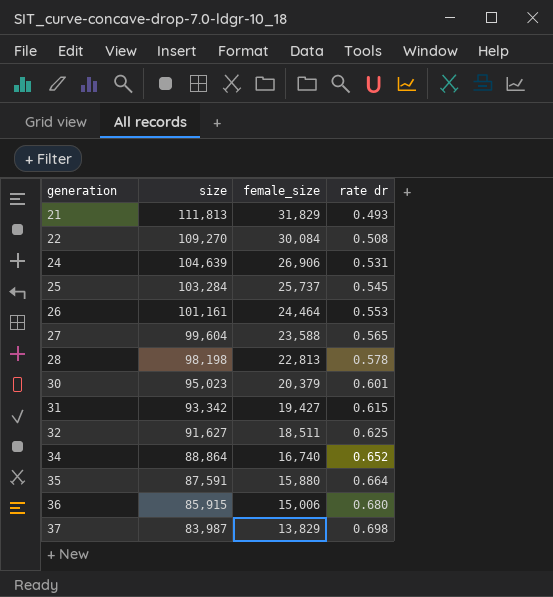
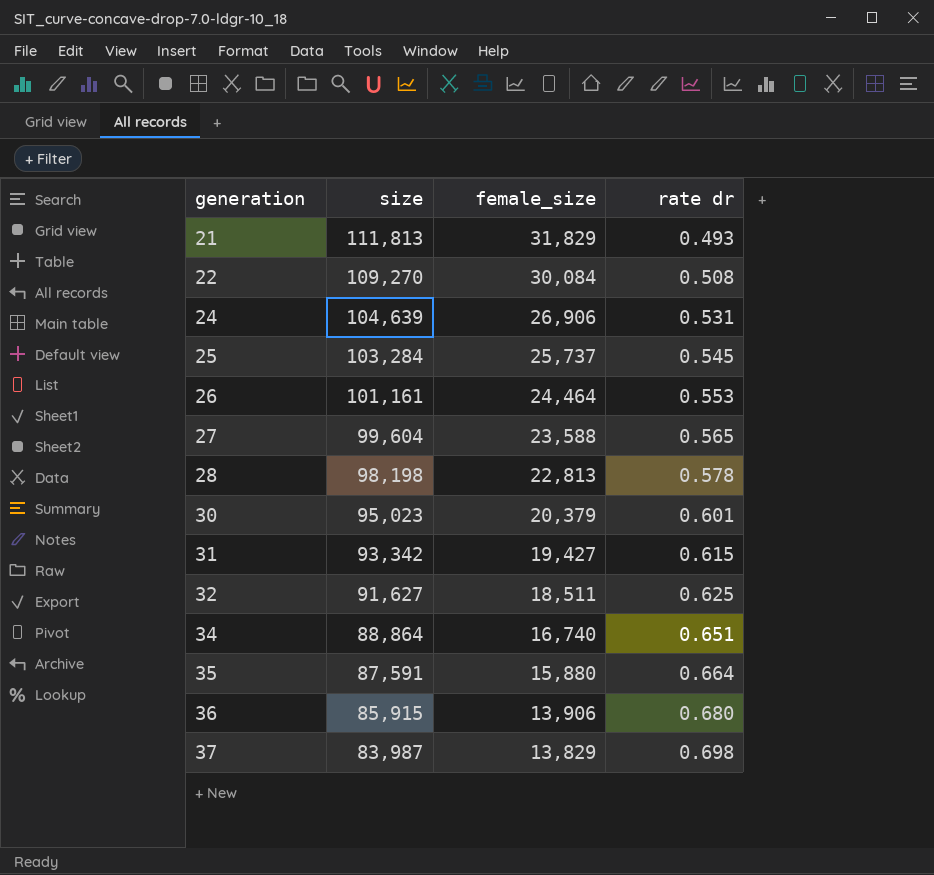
34 | rate dr: 0.652 -> 0.651
36 | female_size: 15,006 -> 13,906

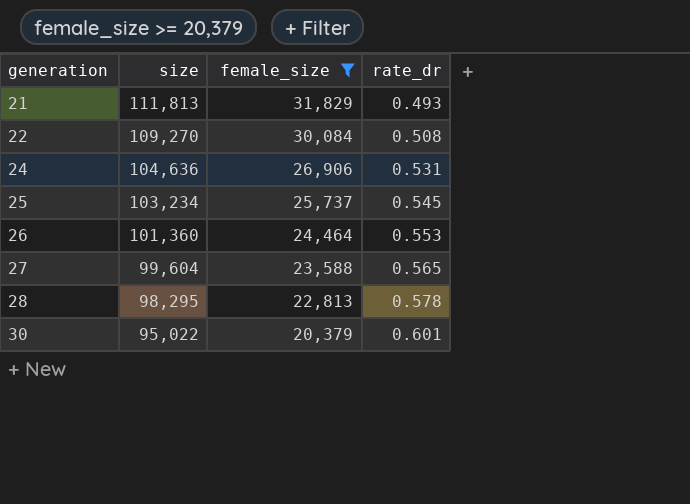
filter: none -> female_size >= 20,379
column name: rate dr -> rate_dr
24 | size: 104,639 -> 104,636
25 | size: 103,284 -> 103,234
26 | size: 101,161 -> 101,360
28 | size: 98,198 -> 98,295
30 | size: 95,023 -> 95,022

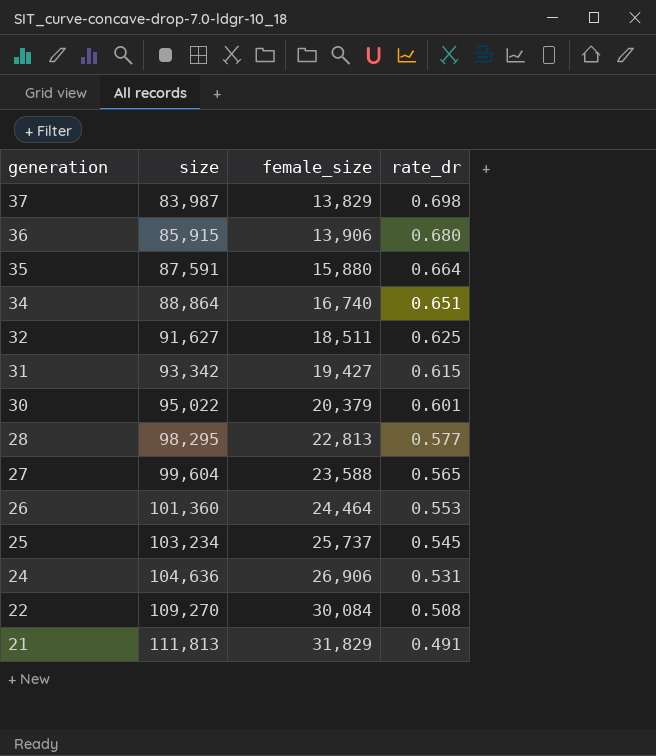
filter: female_size >= 20,379 -> none
row order: generation ascending -> generation descending
28 | rate_dr: 0.578 -> 0.577
21 | rate_dr: 0.493 -> 0.491

